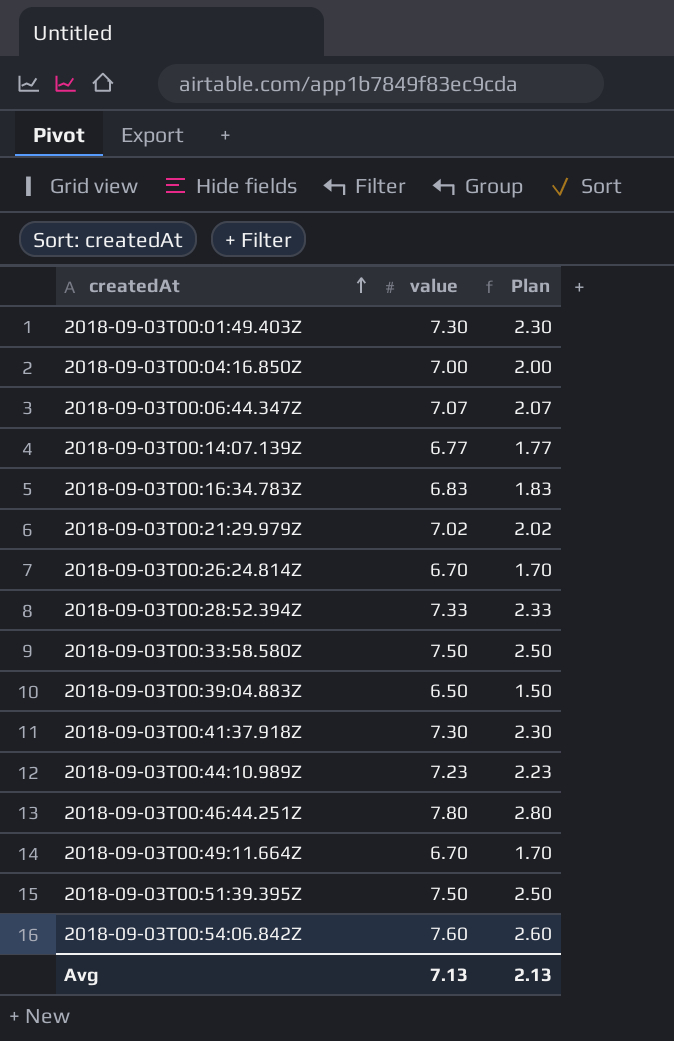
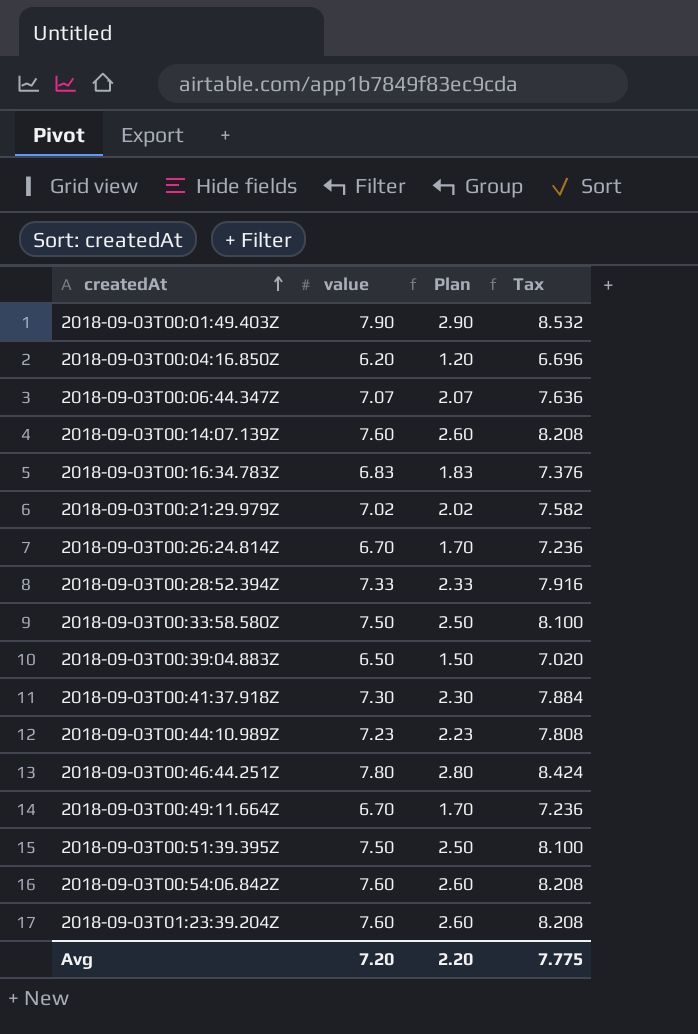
column Tax | formula: none -> [value] * 1.08
2018-09-03T00:01:49.403Z | value: 7.30 -> 7.90
2018-09-03T00:01:49.403Z | Plan: 2.30 -> 2.90
2018-09-03T00:04:16.850Z | value: 7.00 -> 6.20
2018-09-03T00:04:16.850Z | Plan: 2.00 -> 1.20
2018-09-03T00:14:07.139Z | value: 6.77 -> 7.60
2018-09-03T00:14:07.139Z | Plan: 1.77 -> 2.60
row 2018-09-03T01:23:39.204Z: none -> 7.60 | 2.60 | 8.208
Avg | value: 7.13 -> 7.20
Avg | Plan: 2.13 -> 2.20

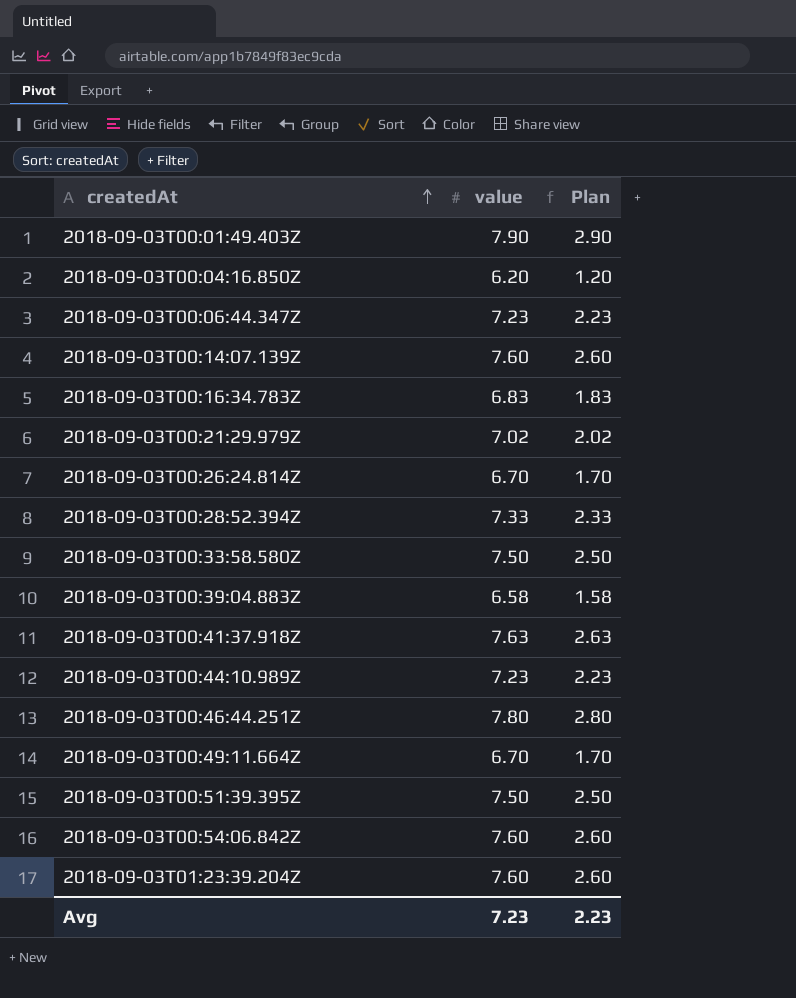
column Tax | formula: [value] * 1.08 -> none
2018-09-03T00:06:44.347Z | value: 7.07 -> 7.23
2018-09-03T00:06:44.347Z | Plan: 2.07 -> 2.23
2018-09-03T00:39:04.883Z | value: 6.50 -> 6.58
2018-09-03T00:39:04.883Z | Plan: 1.50 -> 1.58
2018-09-03T00:41:37.918Z | value: 7.30 -> 7.63
2018-09-03T00:41:37.918Z | Plan: 2.30 -> 2.63
Avg | value: 7.20 -> 7.23
Avg | Plan: 2.20 -> 2.23

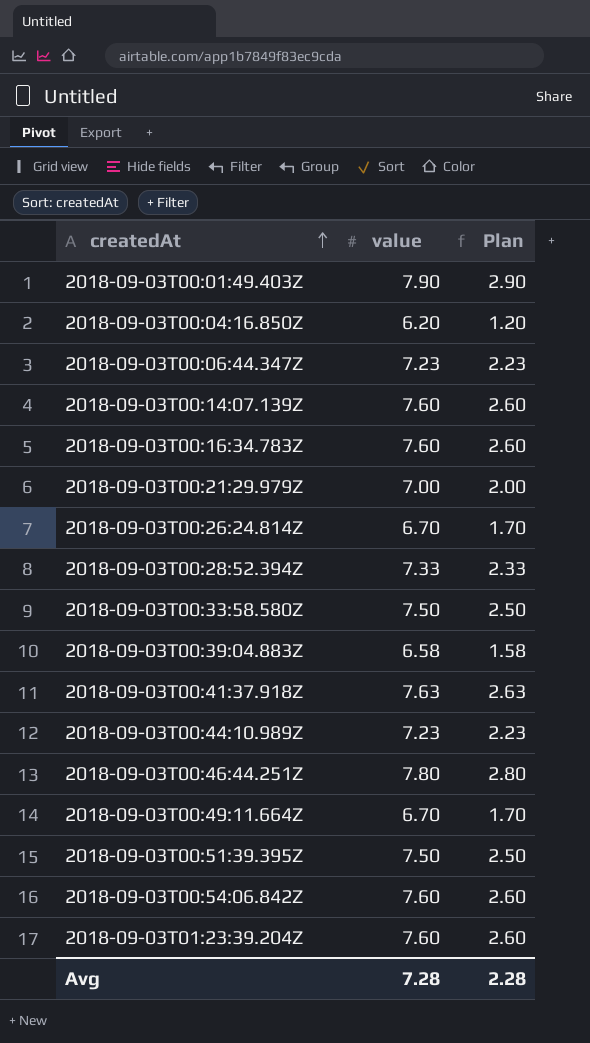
2018-09-03T00:16:34.783Z | value: 6.83 -> 7.60
2018-09-03T00:16:34.783Z | Plan: 1.83 -> 2.60
2018-09-03T00:21:29.979Z | value: 7.02 -> 7.00
2018-09-03T00:21:29.979Z | Plan: 2.02 -> 2.00
Avg | value: 7.23 -> 7.28
Avg | Plan: 2.23 -> 2.28

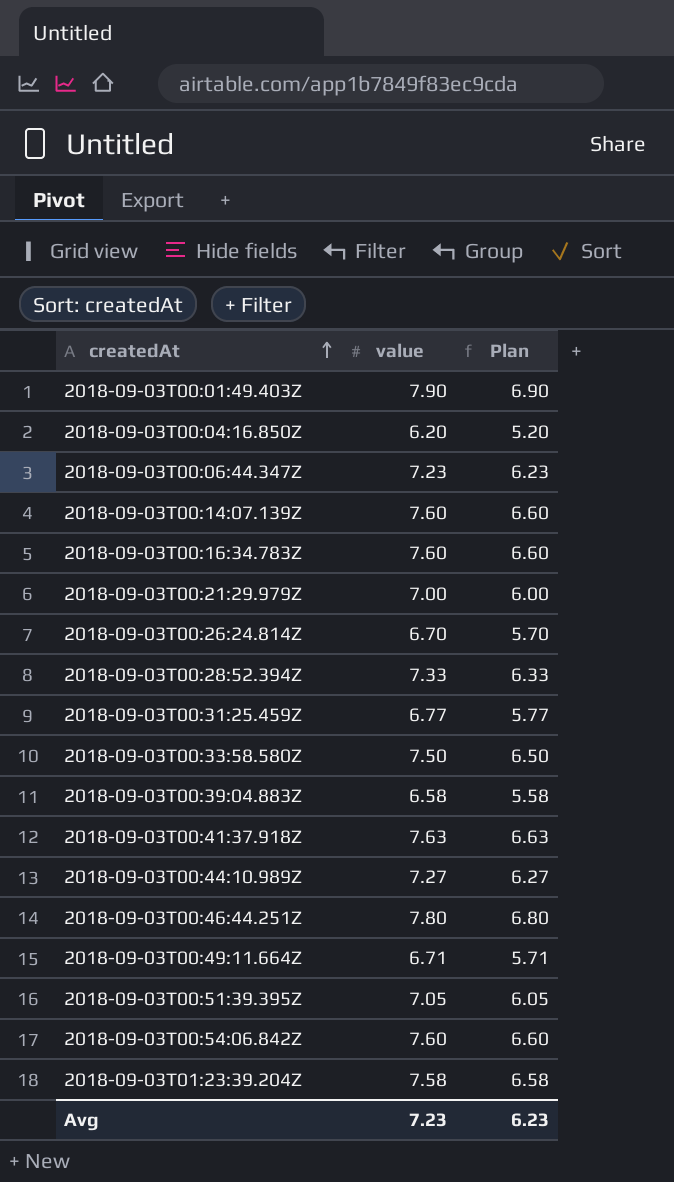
column Plan | formula: [value] - 5 -> [value] - 1
row 2018-09-03T00:31:25.459Z: none -> 6.77 | 5.77
2018-09-03T00:44:10.989Z | value: 7.23 -> 7.27
2018-09-03T00:49:11.664Z | value: 6.70 -> 6.71
2018-09-03T00:51:39.395Z | value: 7.50 -> 7.05
2018-09-03T01:23:39.204Z | value: 7.60 -> 7.58
Avg | value: 7.28 -> 7.23
Avg | Plan: 2.28 -> 6.23

